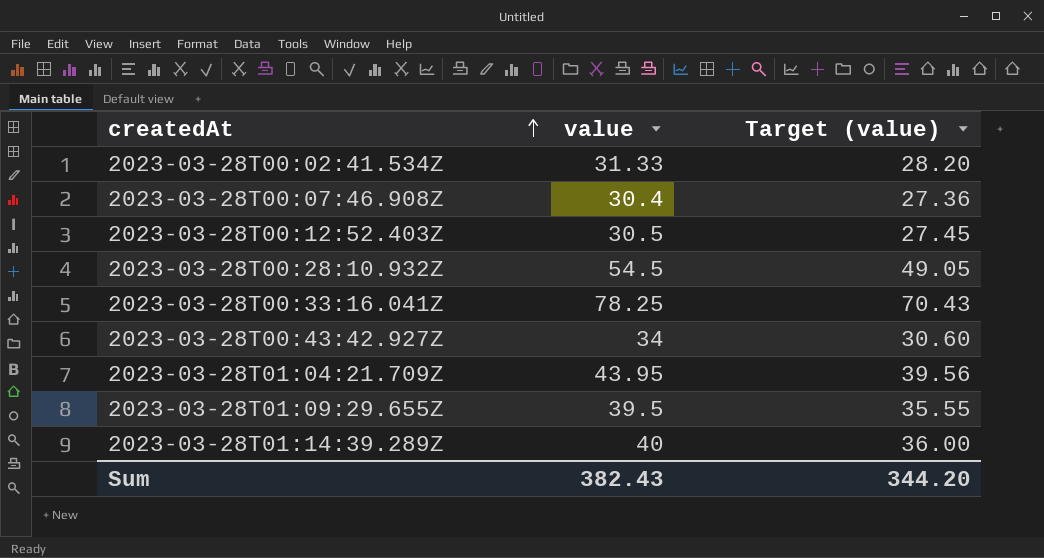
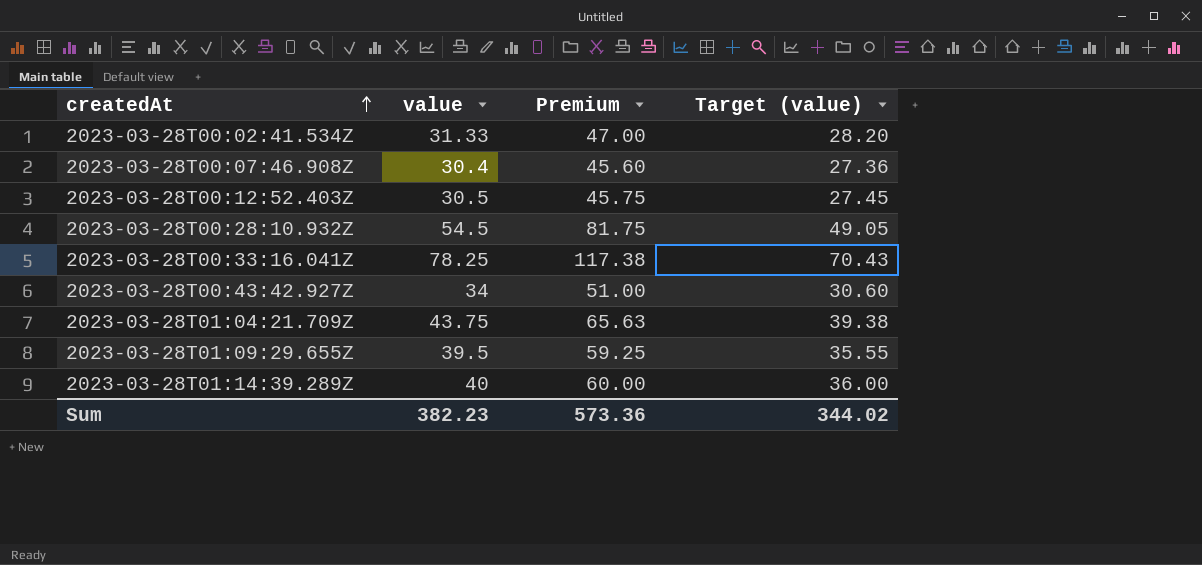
column Premium | formula: none -> [value] * 1.5
2023-03-28T01:04:21.709Z | value: 43.95 -> 43.75
2023-03-28T01:04:21.709Z | Target (value): 39.56 -> 39.38
Sum | value: 382.43 -> 382.23
Sum | Target (value): 344.20 -> 344.02

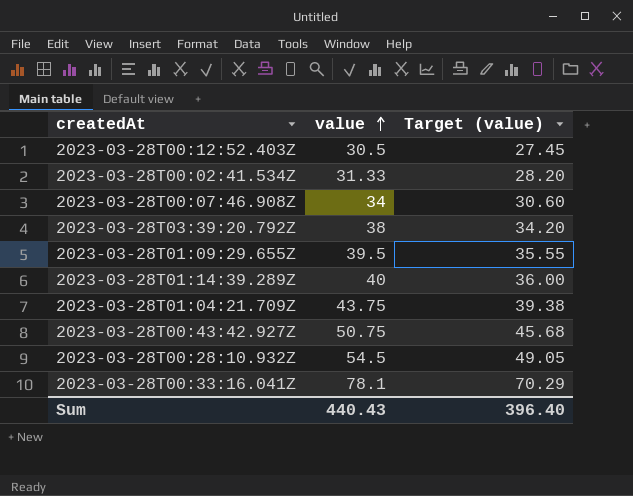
row order: createdAt ascending -> value ascending
column Premium | formula: [value] * 1.5 -> none
2023-03-28T00:07:46.908Z | value: 30.4 -> 34
2023-03-28T00:07:46.908Z | Target (value): 27.36 -> 30.60
row 2023-03-28T03:39:20.792Z: none -> 38 | 34.20
2023-03-28T00:43:42.927Z | value: 34 -> 50.75
2023-03-28T00:43:42.927Z | Target (value): 30.60 -> 45.68
2023-03-28T00:33:16.041Z | value: 78.25 -> 78.1
2023-03-28T00:33:16.041Z | Target (value): 70.43 -> 70.29
Sum | value: 382.23 -> 440.43
Sum | Target (value): 344.02 -> 396.40

